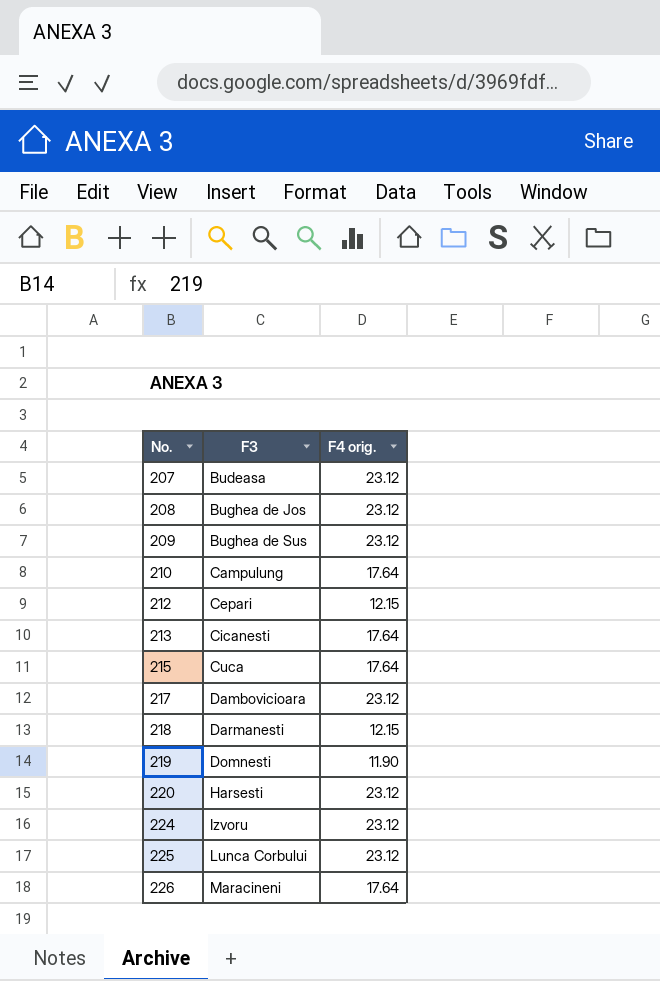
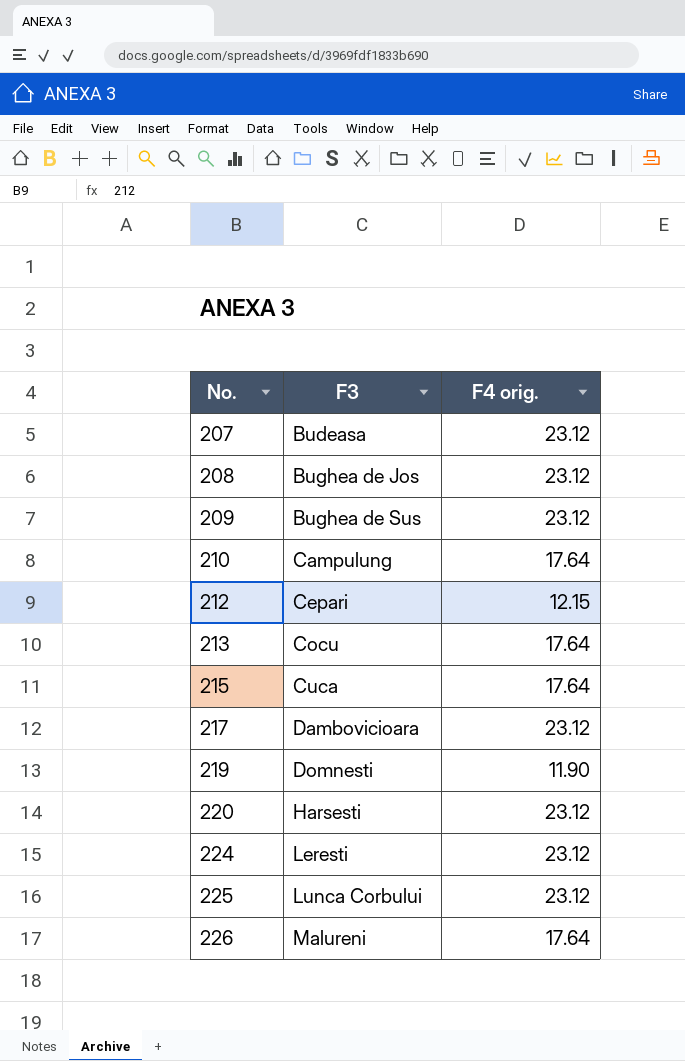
row 218: Darmanesti | 12.15 -> none
213 | F3: Cicanesti -> Cocu
224 | F3: Izvoru -> Leresti
226 | F3: Maracineni -> Malureni

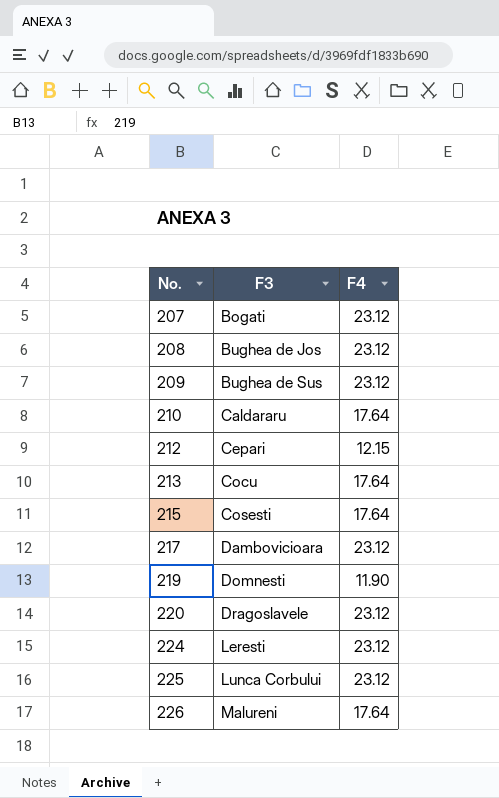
column name: F4 orig. -> F4
207 | F3: Budeasa -> Bogati
210 | F3: Campulung -> Caldararu
215 | F3: Cuca -> Cosesti
220 | F3: Harsesti -> Dragoslavele

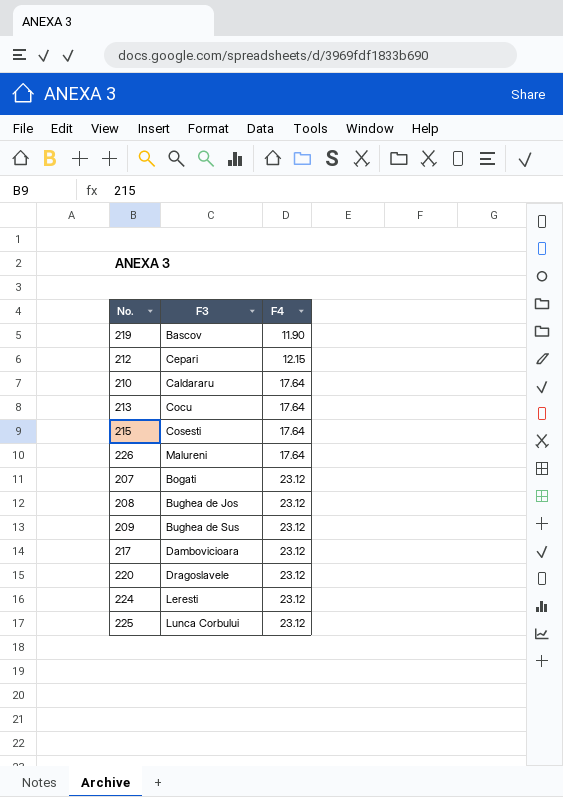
row order: No. ascending -> F4 ascending
219 | F3: Domnesti -> Bascov

